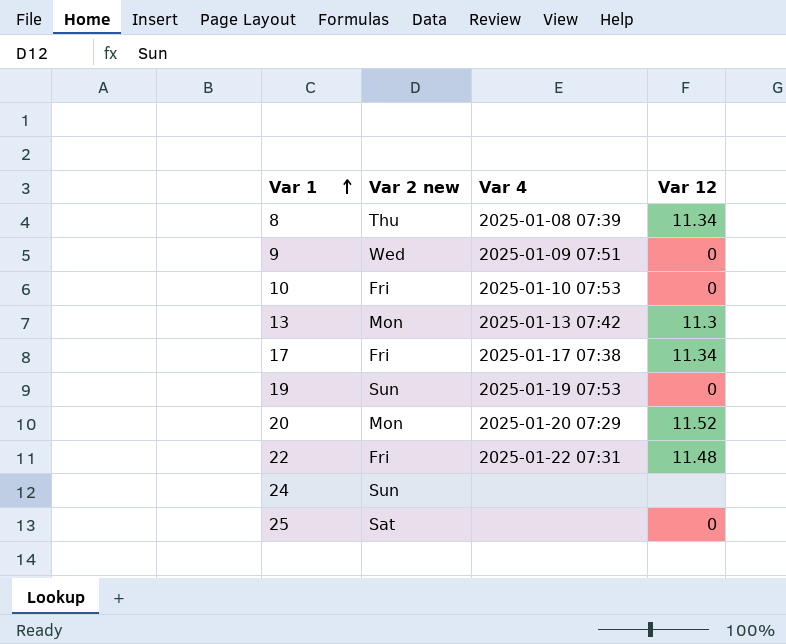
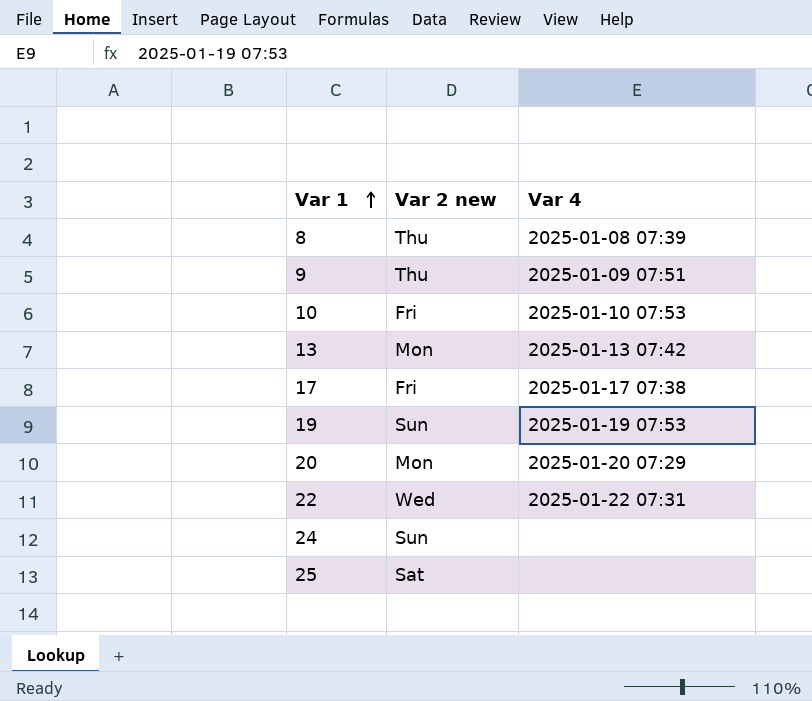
column Var 12 | position: 4 -> none
9 | Var 2 new: Wed -> Thu
22 | Var 2 new: Fri -> Wed

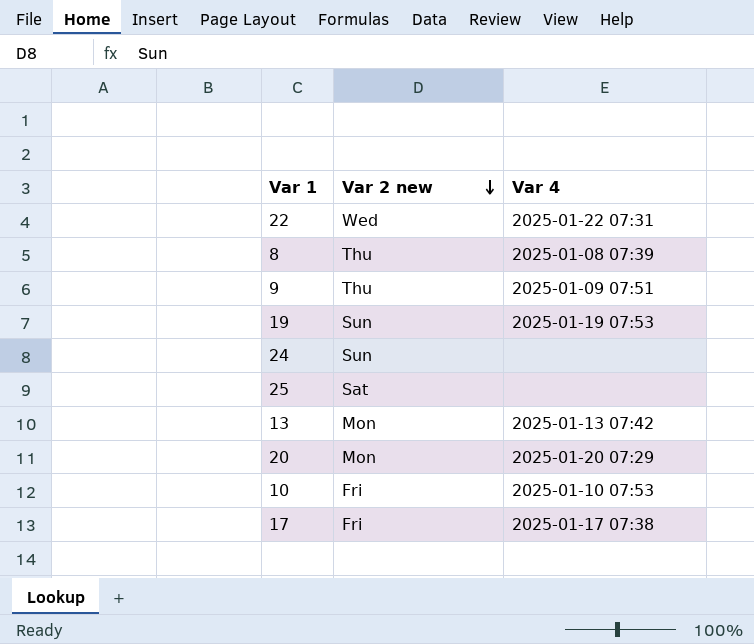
row order: Var 1 ascending -> Var 2 new descending

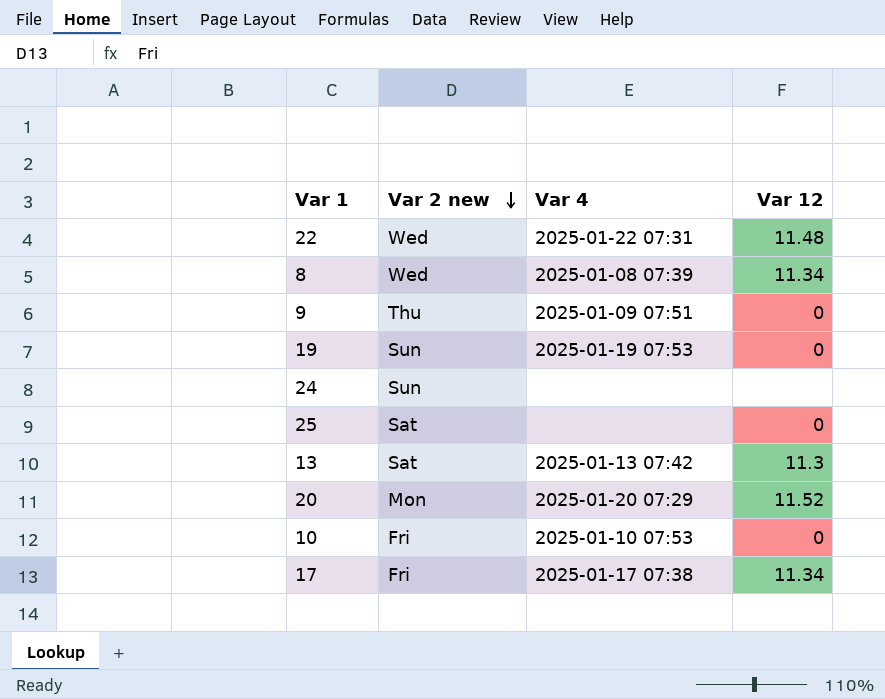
column Var 12 | position: none -> 4
8 | Var 2 new: Thu -> Wed
13 | Var 2 new: Mon -> Sat

